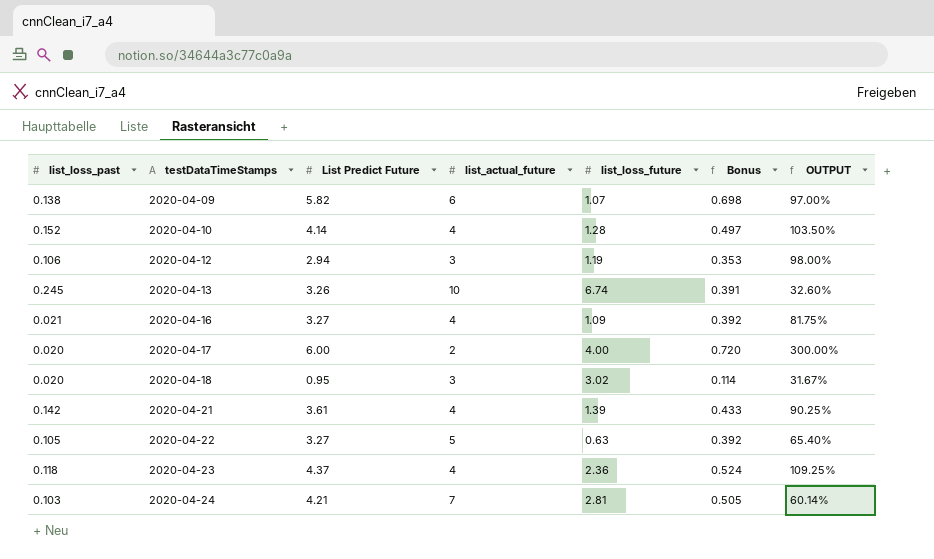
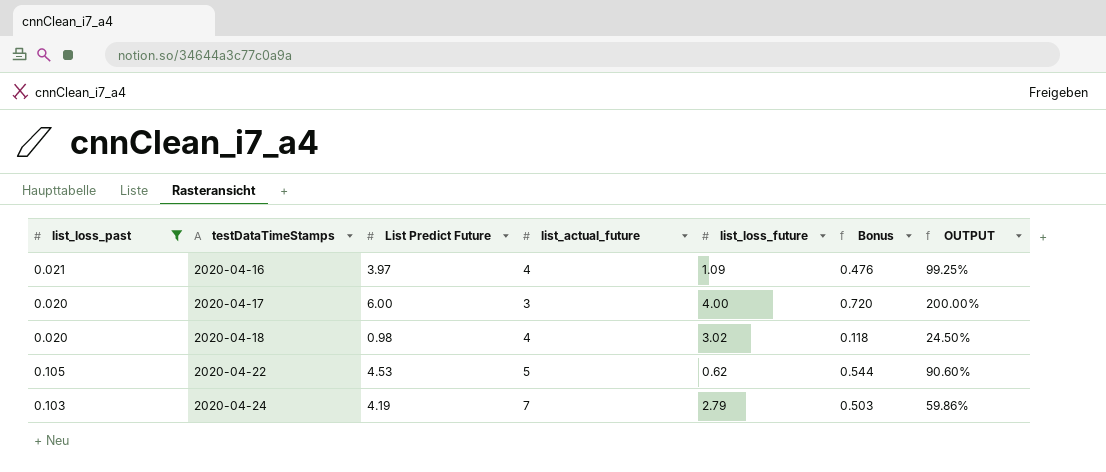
filter: none -> list_loss_past <= 0.105
2020-04-16 | List Predict Future: 3.27 -> 3.97
2020-04-16 | Bonus: 0.392 -> 0.476
2020-04-16 | OUTPUT: 81.75% -> 99.25%
2020-04-17 | list_actual_future: 2 -> 3
2020-04-17 | OUTPUT: 300.00% -> 200.00%
2020-04-18 | List Predict Future: 0.95 -> 0.98
2020-04-18 | list_actual_future: 3 -> 4
2020-04-18 | Bonus: 0.114 -> 0.118
2020-04-18 | OUTPUT: 31.67% -> 24.50%
2020-04-22 | List Predict Future: 3.27 -> 4.53
2020-04-22 | list_loss_future: 0.63 -> 0.62
2020-04-22 | Bonus: 0.392 -> 0.544
2020-04-22 | OUTPUT: 65.40% -> 90.60%
2020-04-24 | List Predict Future: 4.21 -> 4.19
2020-04-24 | list_loss_future: 2.81 -> 2.79
2020-04-24 | Bonus: 0.505 -> 0.503
2020-04-24 | OUTPUT: 60.14% -> 59.86%

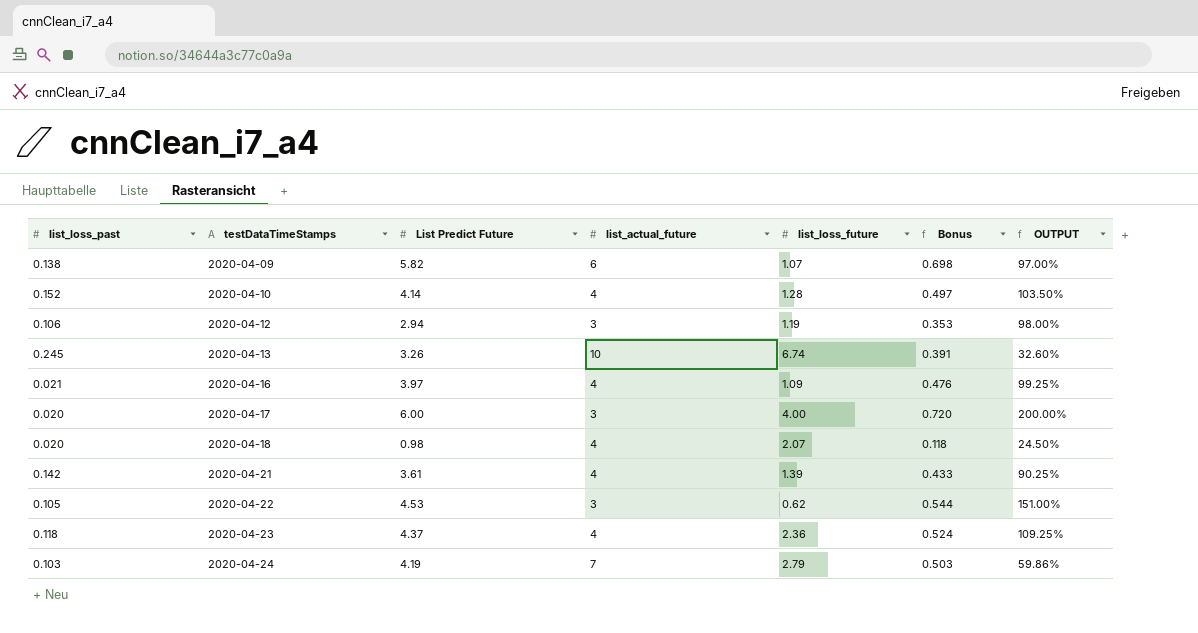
filter: list_loss_past <= 0.105 -> none
2020-04-18 | list_loss_future: 3.02 -> 2.07
2020-04-22 | list_actual_future: 5 -> 3
2020-04-22 | OUTPUT: 90.60% -> 151.00%

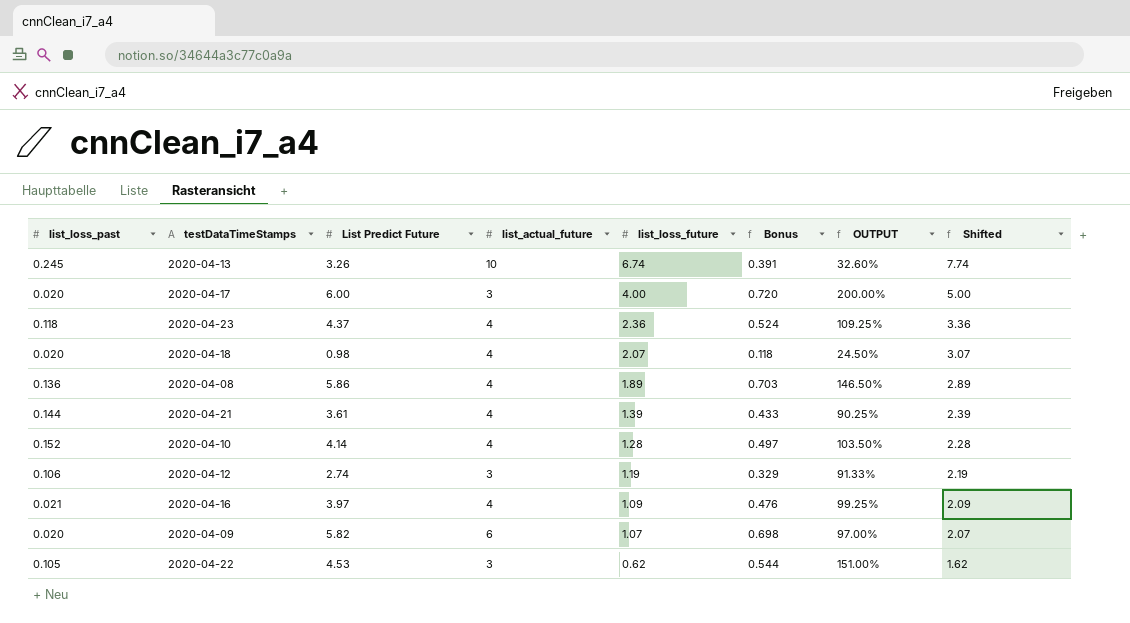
row order: testDataTimeStamps ascending -> list_loss_future descending
column Shifted | formula: none -> [list_loss_future] + 1
row 2020-04-24: 0.103 | 4.19 | 7 | 2.79 | 0.503 | 59.86% -> none
row 2020-04-08: none -> 0.136 | 5.86 | 4 | 1.89 | 0.703 | 146.50% | 2.89
2020-04-21 | list_loss_past: 0.142 -> 0.144
2020-04-12 | List Predict Future: 2.94 -> 2.74
2020-04-12 | Bonus: 0.353 -> 0.329
2020-04-12 | OUTPUT: 98.00% -> 91.33%
2020-04-09 | list_loss_past: 0.138 -> 0.020

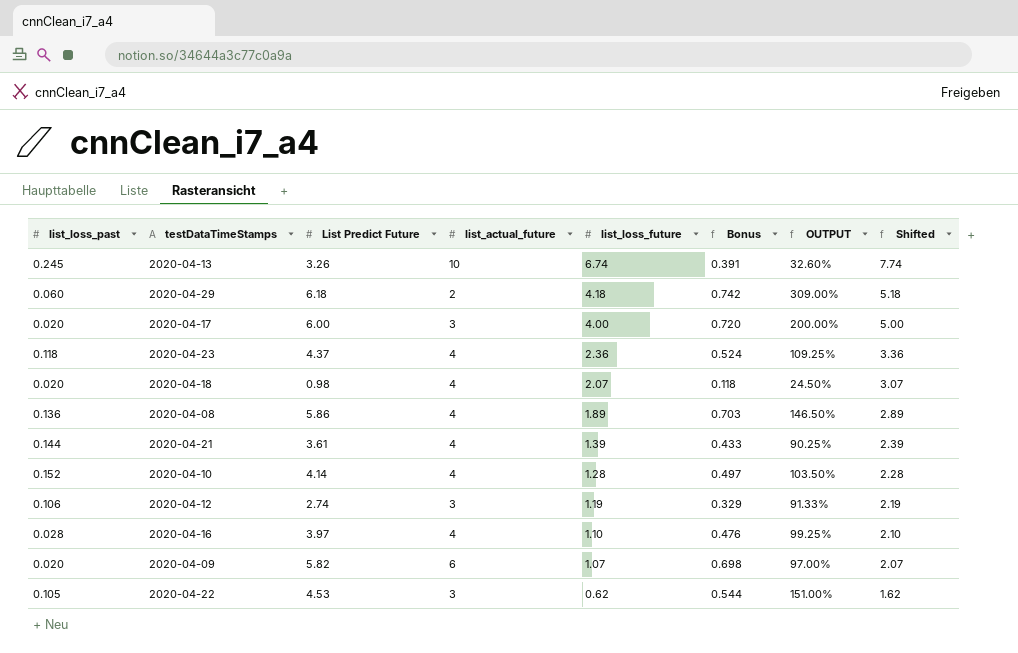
row 2020-04-29: none -> 0.060 | 6.18 | 2 | 4.18 | 0.742 | 309.00% | 5.18
2020-04-16 | list_loss_past: 0.021 -> 0.028
2020-04-16 | list_loss_future: 1.09 -> 1.10
2020-04-16 | Shifted: 2.09 -> 2.10

